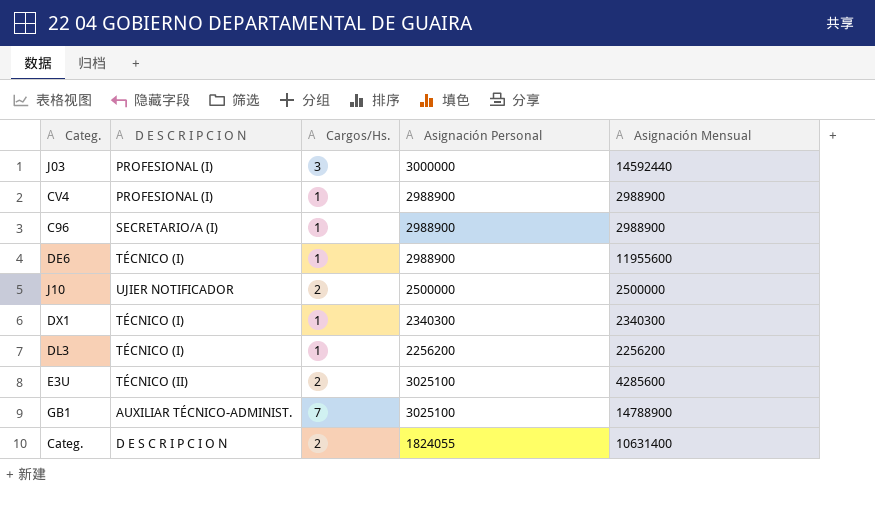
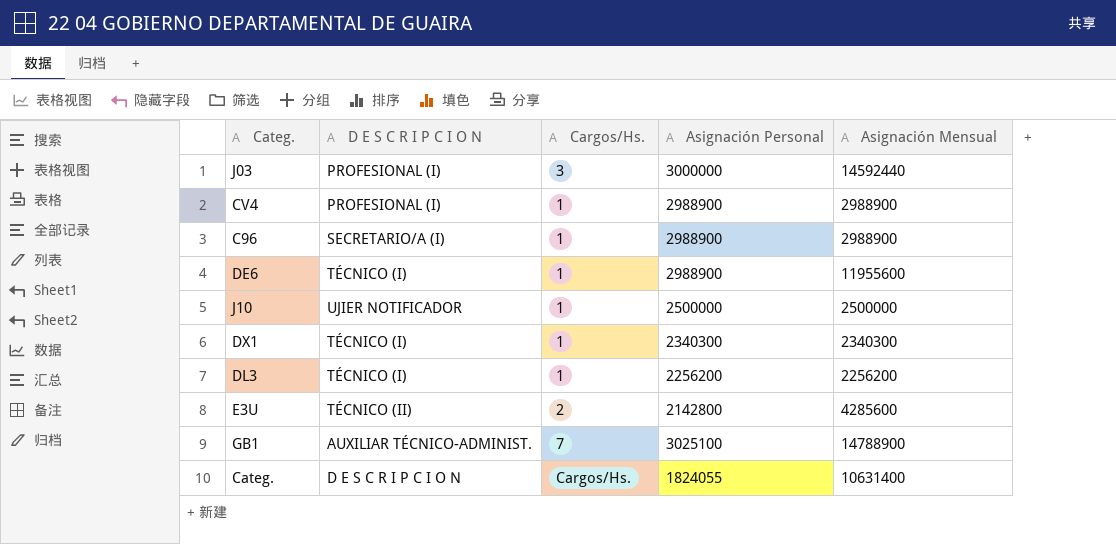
J10 | Cargos/Hs.: 2 -> 1
E3U | Asignación Personal: 3025100 -> 2142800
Categ. | Cargos/Hs.: 2 -> Cargos/Hs.

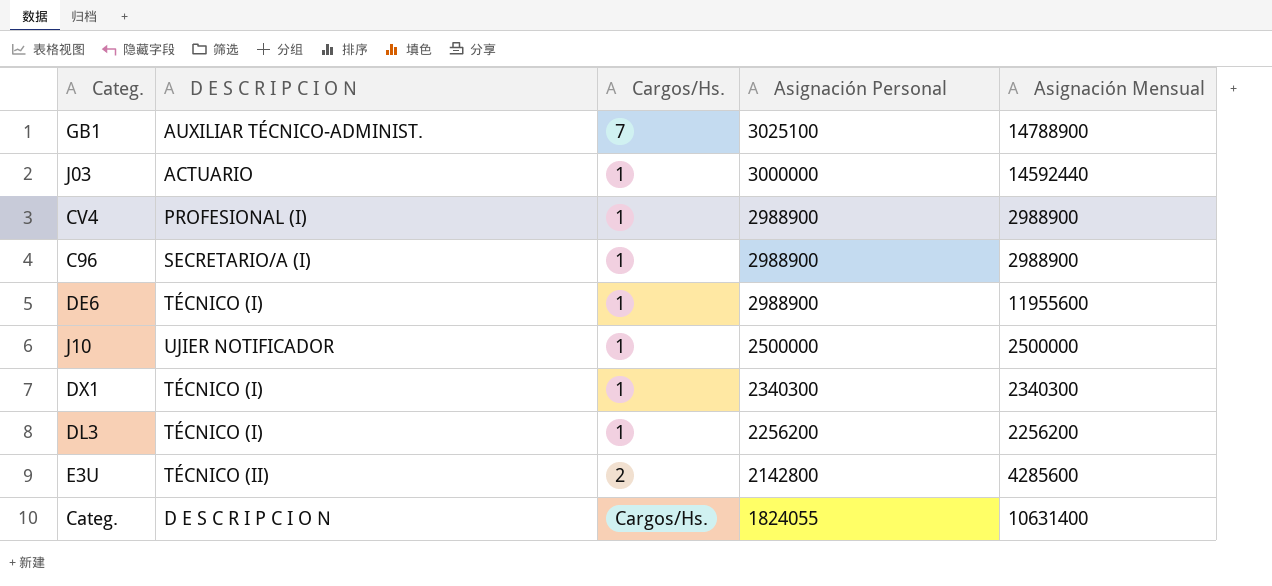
row order: none -> Asignación Personal descending
J03 | D E S C R I P C I O N: PROFESIONAL (I) -> ACTUARIO
J03 | Cargos/Hs.: 3 -> 1

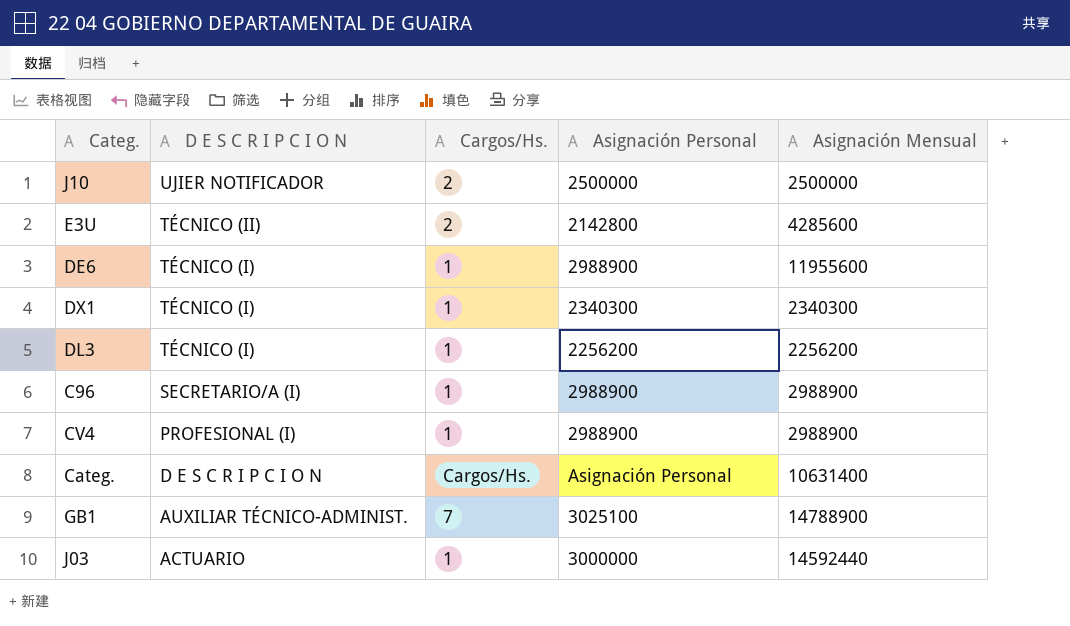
row order: Asignación Personal descending -> D E S C R I P C I O N descending
J10 | Cargos/Hs.: 1 -> 2
Categ. | Asignación Personal: 1824055 -> Asignación Personal

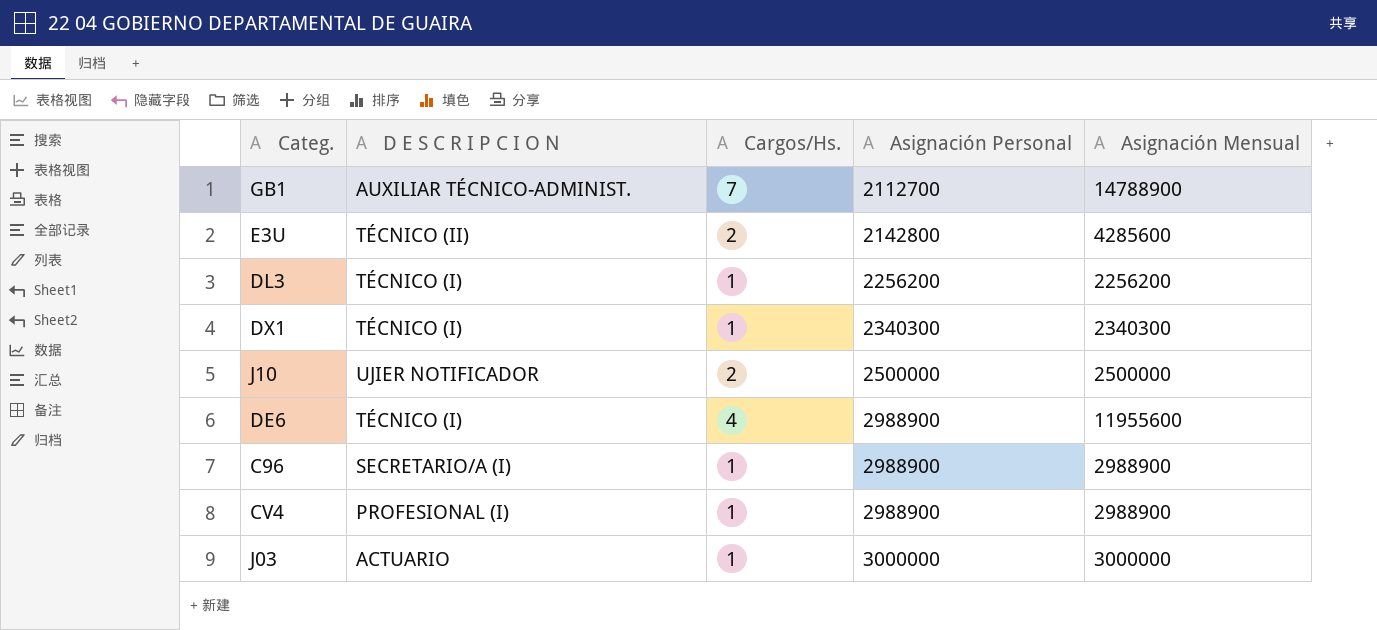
row order: D E S C R I P C I O N descending -> Asignación Personal ascending
row Categ.: D E S C R I P C I O N | Cargos/Hs. | Asignación Personal | 10631400 -> none
GB1 | Asignación Personal: 3025100 -> 2112700
DE6 | Cargos/Hs.: 1 -> 4
J03 | Asignación Mensual: 14592440 -> 3000000

